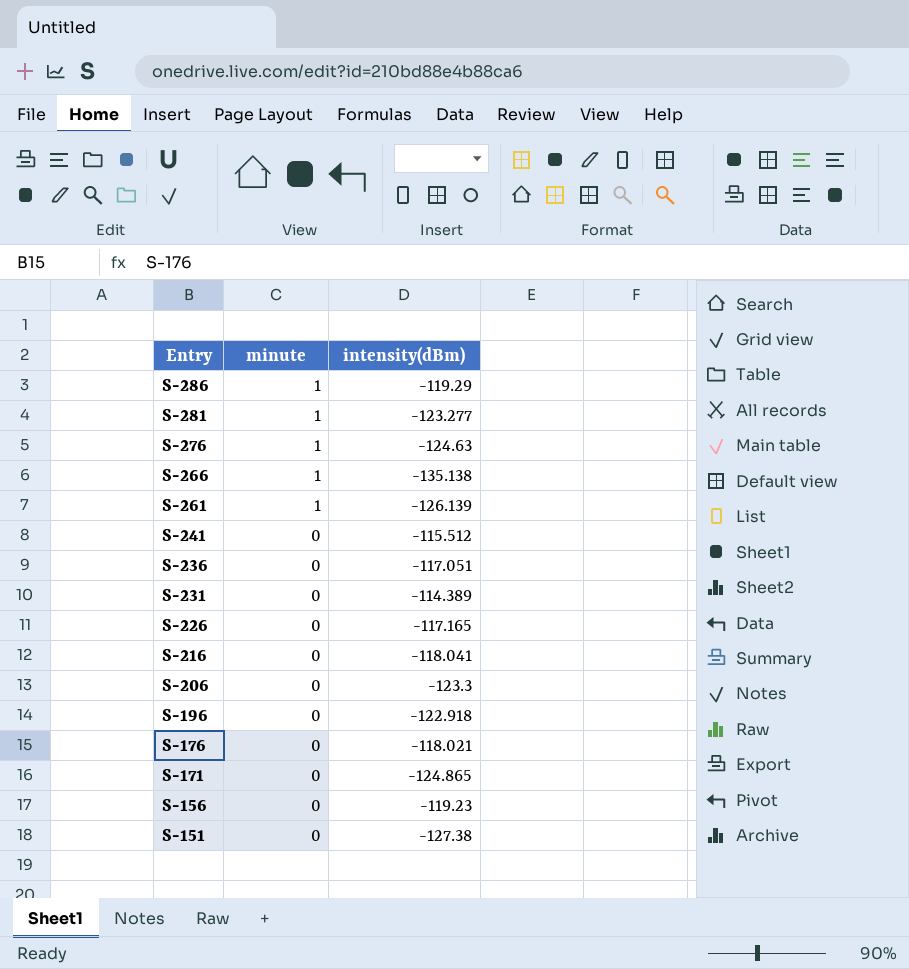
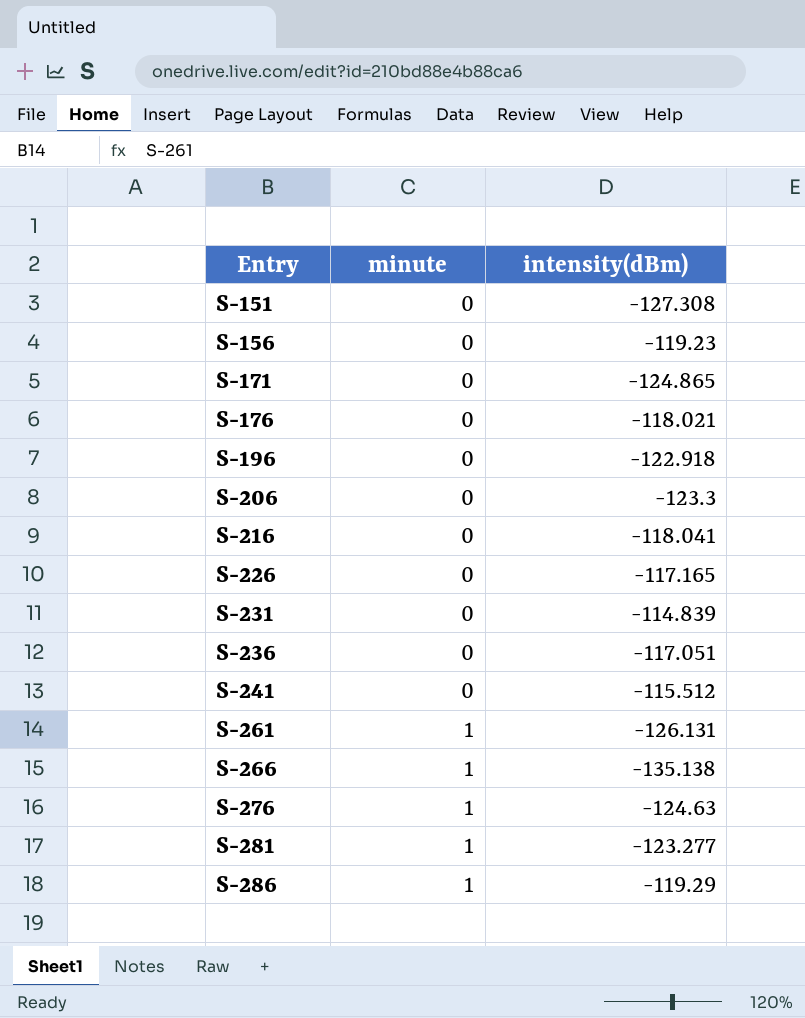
row order: Entry descending -> Entry ascending
S-151 | intensity(dBm): -127.38 -> -127.308
S-231 | intensity(dBm): -114.389 -> -114.839
S-261 | intensity(dBm): -126.139 -> -126.131

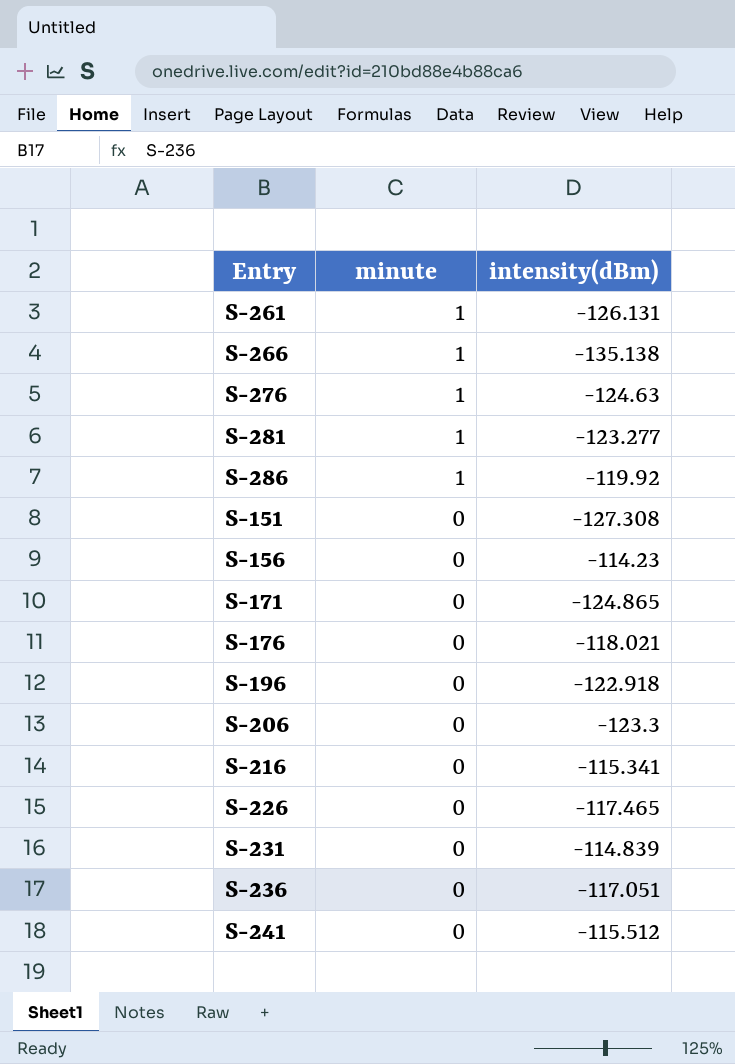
row order: Entry ascending -> minute descending
S-286 | intensity(dBm): -119.29 -> -119.92
S-156 | intensity(dBm): -119.23 -> -114.23
S-216 | intensity(dBm): -118.041 -> -115.341
S-226 | intensity(dBm): -117.165 -> -117.465

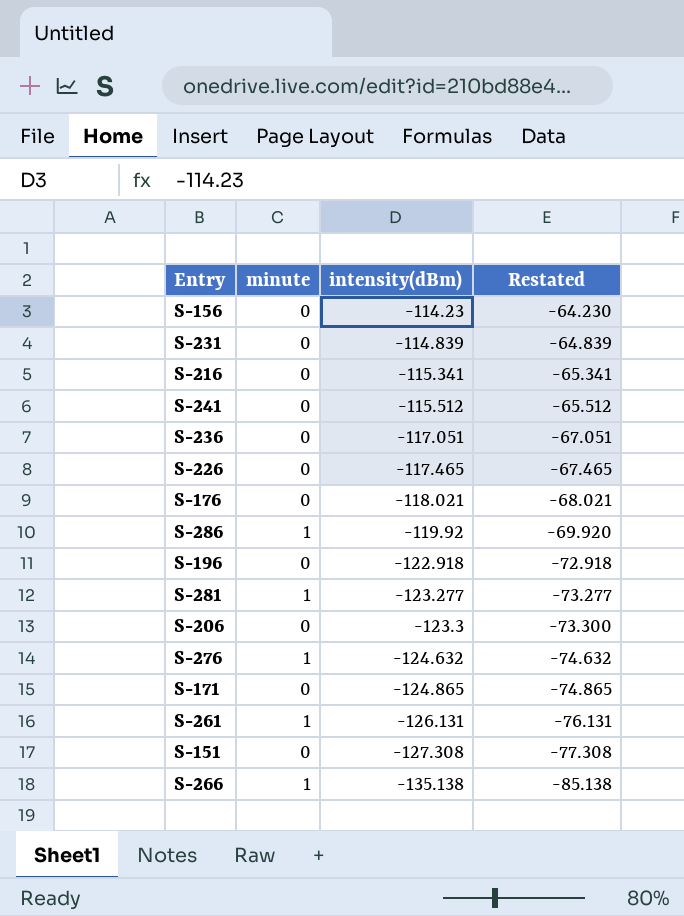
row order: minute descending -> intensity(dBm) descending
column Restated | formula: none -> [intensity(dBm)] + 50
S-276 | intensity(dBm): -124.63 -> -124.632

